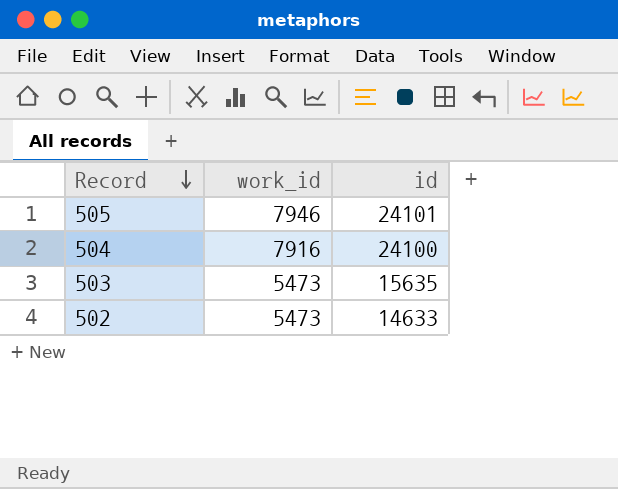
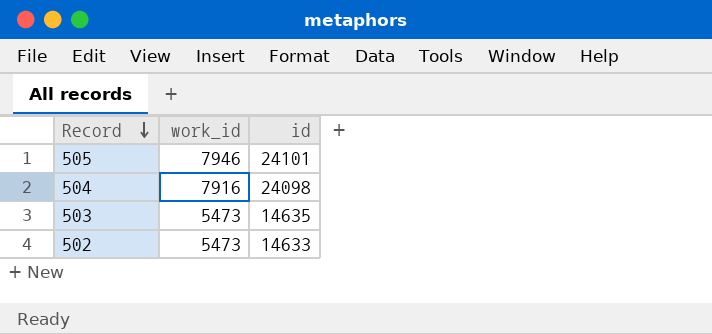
504 | id: 24100 -> 24098
503 | id: 15635 -> 14635

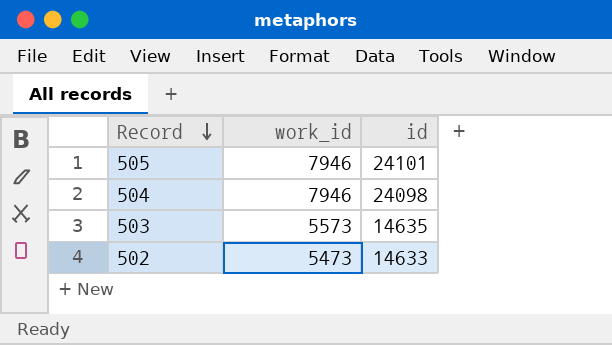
504 | work_id: 7916 -> 7946
503 | work_id: 5473 -> 5573

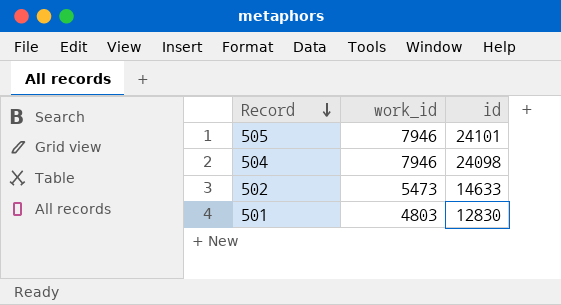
row 503: 5573 | 14635 -> none
row 501: none -> 4803 | 12830

